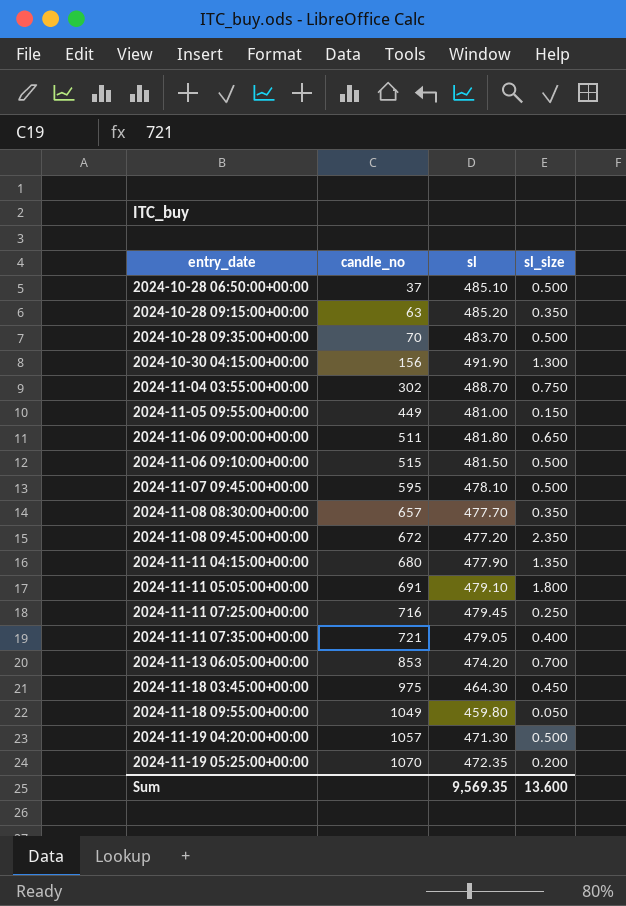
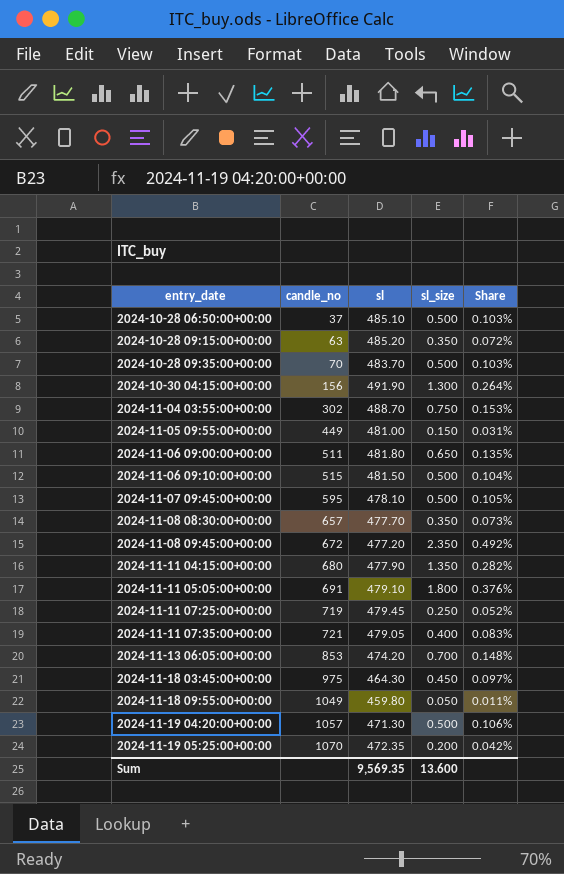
column Share | formula: none -> [sl_size] / [sl]
2024-11-11 07:25:00+00:00 | candle_no: 716 -> 719

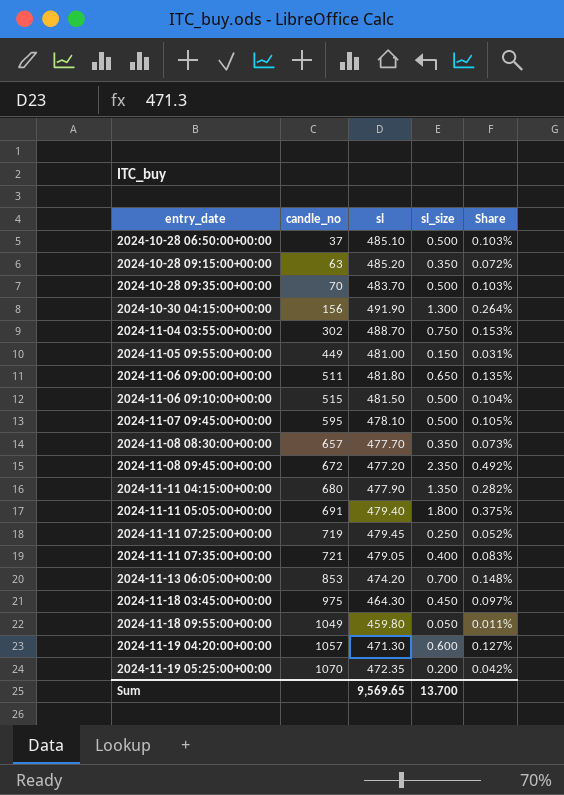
2024-11-11 05:05:00+00:00 | sl: 479.10 -> 479.40
2024-11-11 05:05:00+00:00 | Share: 0.376% -> 0.375%
2024-11-19 04:20:00+00:00 | sl_size: 0.500 -> 0.600
2024-11-19 04:20:00+00:00 | Share: 0.106% -> 0.127%
Sum | sl: 9,569.35 -> 9,569.65
Sum | sl_size: 13.600 -> 13.700

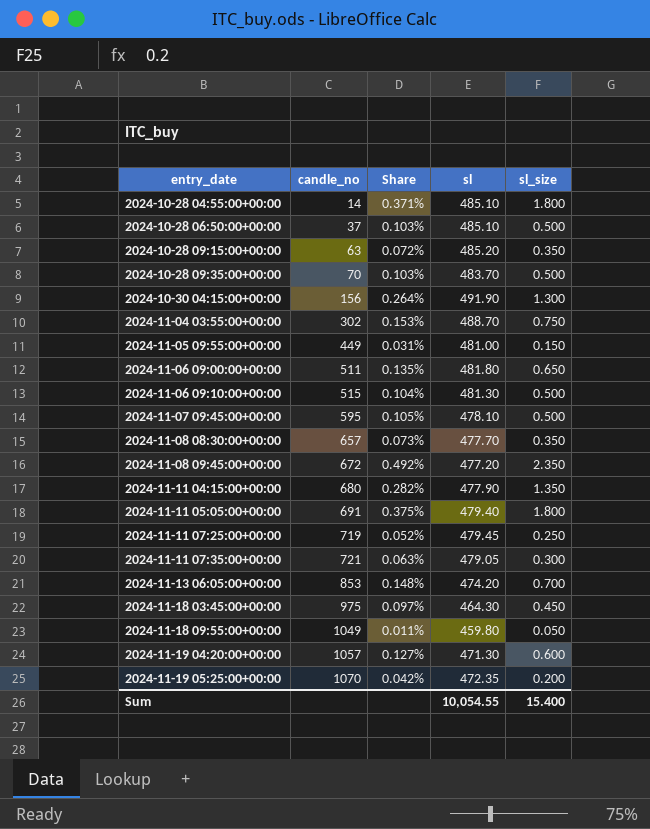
column Share | position: 5 -> 3
row 2024-10-28 04:55:00+00:00: none -> 14 | 0.371% | 485.10 | 1.800
2024-11-06 09:10:00+00:00 | sl: 481.50 -> 481.30
2024-11-11 07:35:00+00:00 | Share: 0.083% -> 0.063%
2024-11-11 07:35:00+00:00 | sl_size: 0.400 -> 0.300
Sum | sl: 9,569.65 -> 10,054.55
Sum | sl_size: 13.700 -> 15.400

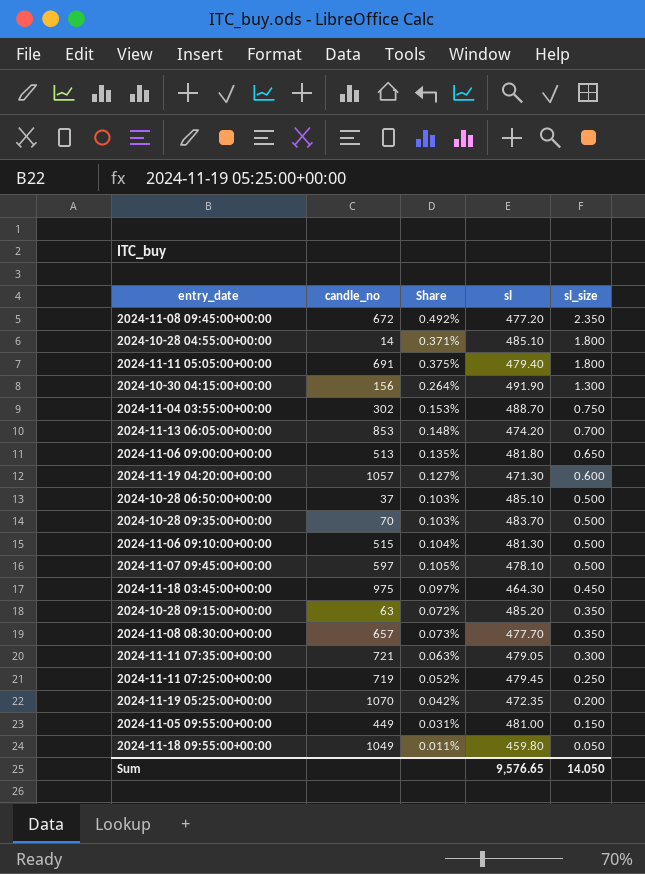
row order: entry_date ascending -> sl_size descending
row 2024-11-11 04:15:00+00:00: 680 | 0.282% | 477.90 | 1.350 -> none
2024-11-06 09:00:00+00:00 | candle_no: 511 -> 513
2024-11-07 09:45:00+00:00 | candle_no: 595 -> 597
Sum | sl: 10,054.55 -> 9,576.65
Sum | sl_size: 15.400 -> 14.050

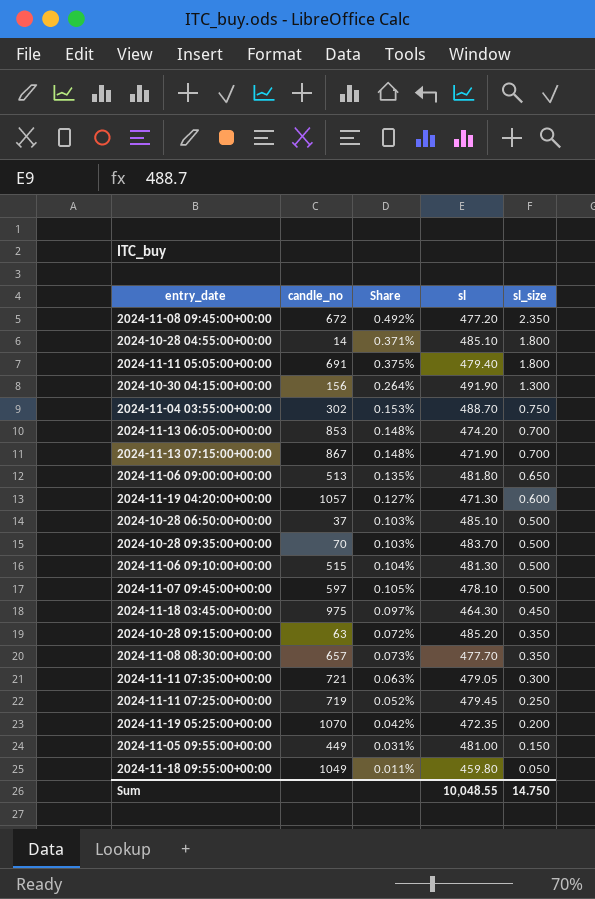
row 2024-11-13 07:15:00+00:00: none -> 867 | 0.148% | 471.90 | 0.700
Sum | sl: 9,576.65 -> 10,048.55
Sum | sl_size: 14.050 -> 14.750

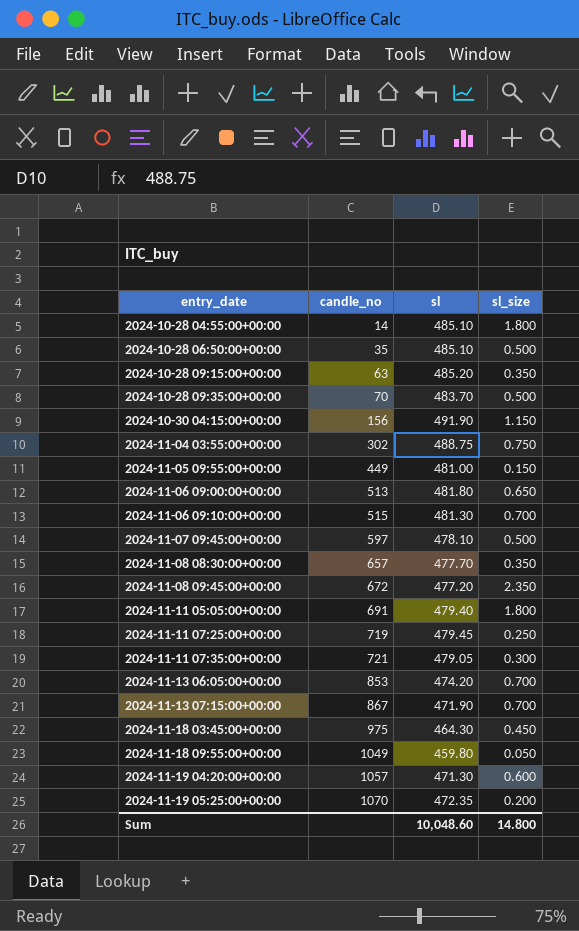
row order: sl_size descending -> entry_date ascending
column Share | formula: [sl_size] / [sl] -> none
2024-10-28 06:50:00+00:00 | candle_no: 37 -> 35
2024-10-30 04:15:00+00:00 | sl_size: 1.300 -> 1.150
2024-11-04 03:55:00+00:00 | sl: 488.70 -> 488.75
2024-11-06 09:10:00+00:00 | sl_size: 0.500 -> 0.700
Sum | sl: 10,048.55 -> 10,048.60
Sum | sl_size: 14.750 -> 14.800

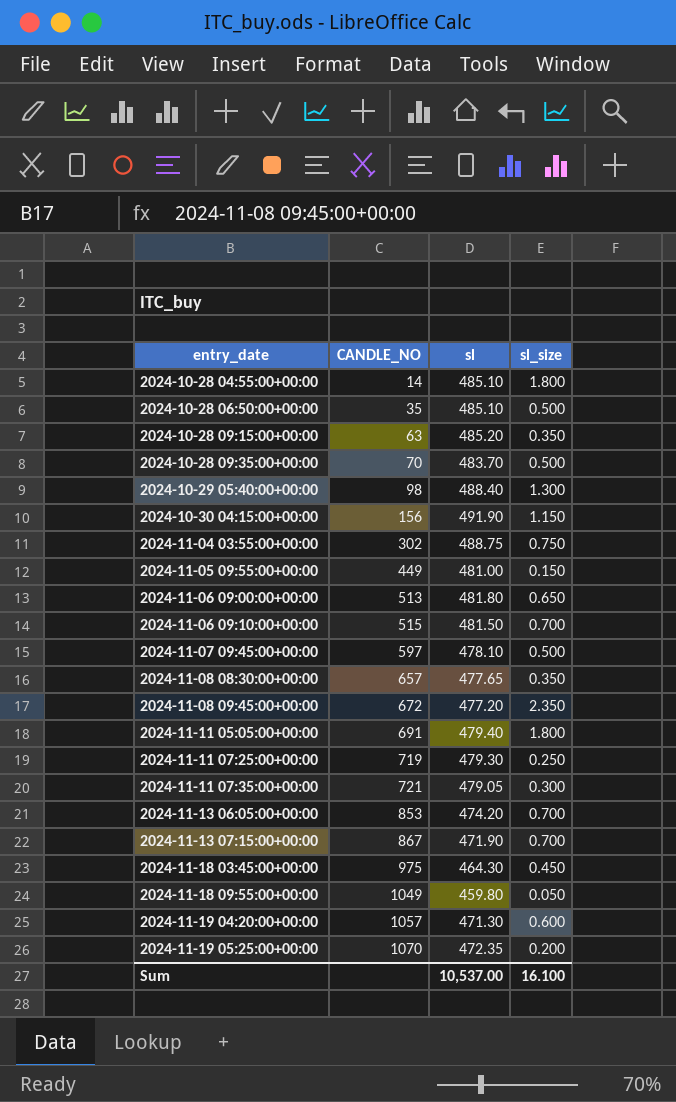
column name: candle_no -> CANDLE_NO
row 2024-10-29 05:40:00+00:00: none -> 98 | 488.40 | 1.300
2024-11-06 09:10:00+00:00 | sl: 481.30 -> 481.50
2024-11-08 08:30:00+00:00 | sl: 477.70 -> 477.65
2024-11-11 07:25:00+00:00 | sl: 479.45 -> 479.30
Sum | sl: 10,048.60 -> 10,537.00
Sum | sl_size: 14.800 -> 16.100

